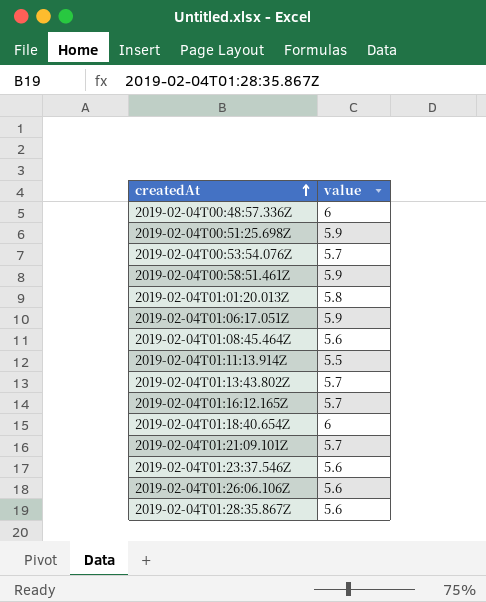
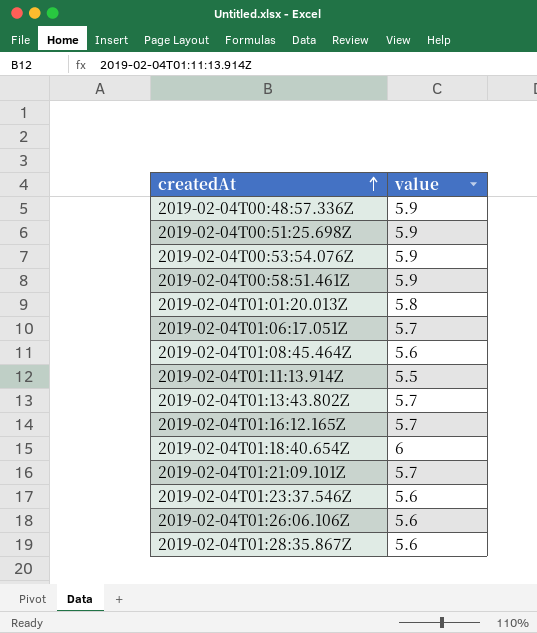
2019-02-04T00:48:57.336Z | value: 6 -> 5.9
2019-02-04T00:53:54.076Z | value: 5.7 -> 5.9
2019-02-04T01:06:17.051Z | value: 5.9 -> 5.7

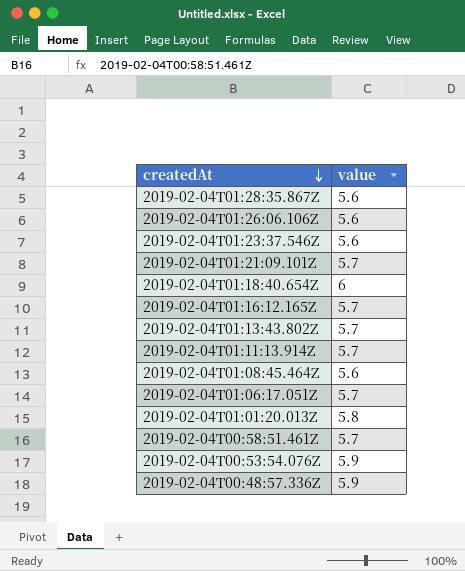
row order: createdAt ascending -> createdAt descending
row 2019-02-04T00:51:25.698Z: 5.9 -> none
2019-02-04T01:11:13.914Z | value: 5.5 -> 5.7
2019-02-04T00:58:51.461Z | value: 5.9 -> 5.7

